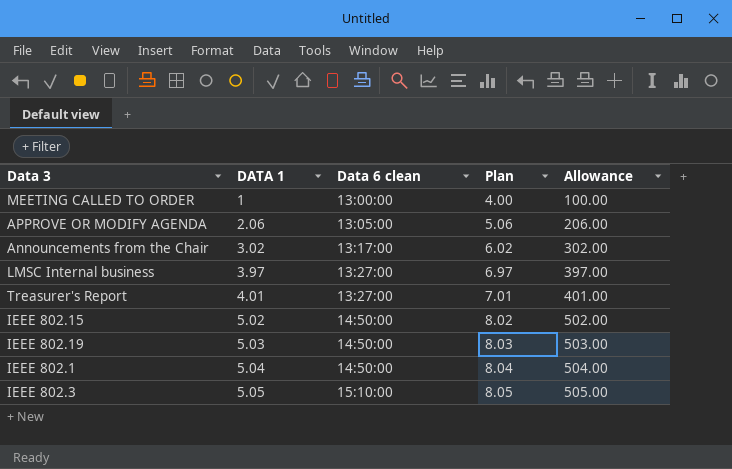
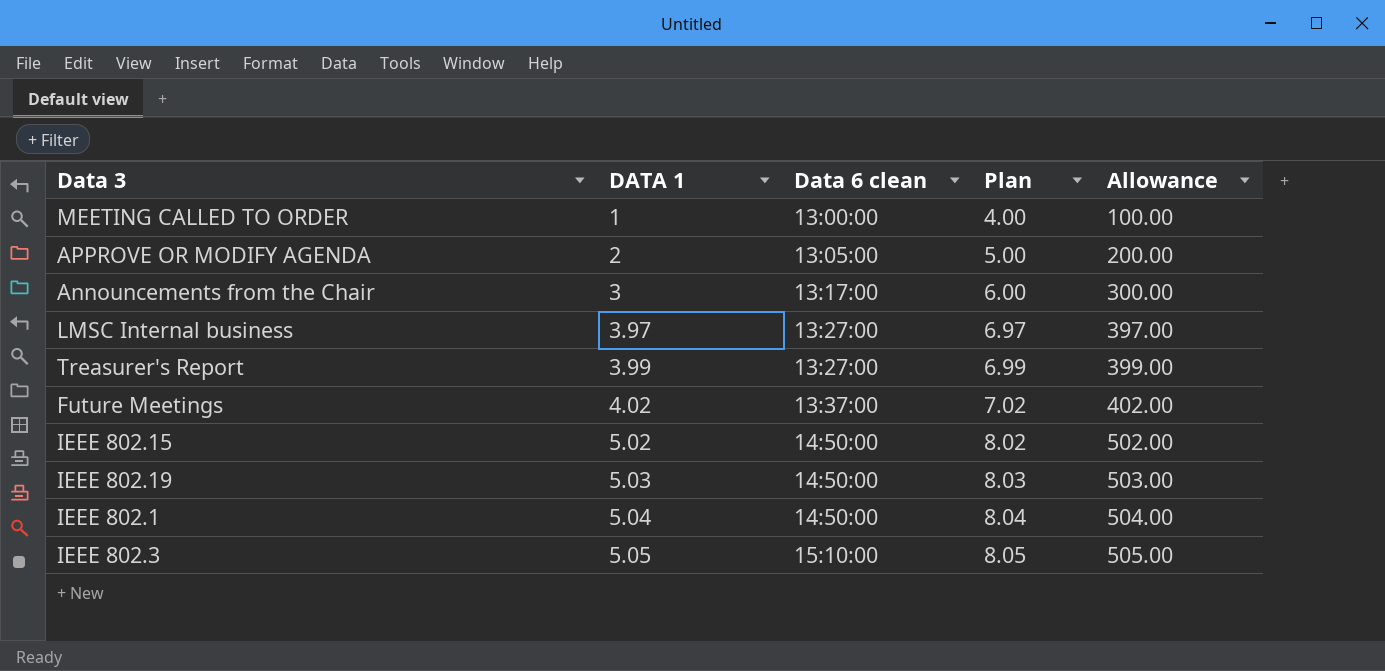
APPROVE OR MODIFY AGENDA | DATA 1: 2.06 -> 2
APPROVE OR MODIFY AGENDA | Plan: 5.06 -> 5.00
APPROVE OR MODIFY AGENDA | Allowance: 206.00 -> 200.00
Announcements from the Chair | DATA 1: 3.02 -> 3
Announcements from the Chair | Plan: 6.02 -> 6.00
Announcements from the Chair | Allowance: 302.00 -> 300.00
Treasurer's Report | DATA 1: 4.01 -> 3.99
Treasurer's Report | Plan: 7.01 -> 6.99
Treasurer's Report | Allowance: 401.00 -> 399.00
row Future Meetings: none -> 4.02 | 13:37:00 | 7.02 | 402.00

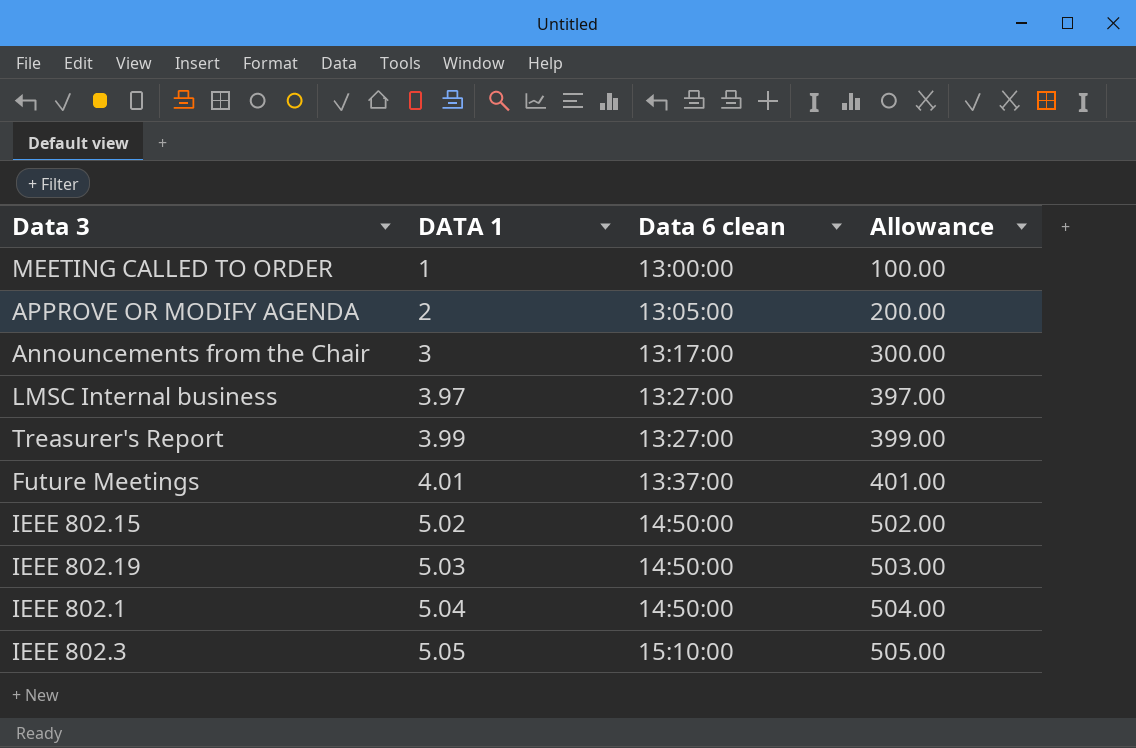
column Plan | formula: [DATA 1] + 3 -> none
Future Meetings | DATA 1: 4.02 -> 4.01
Future Meetings | Allowance: 402.00 -> 401.00

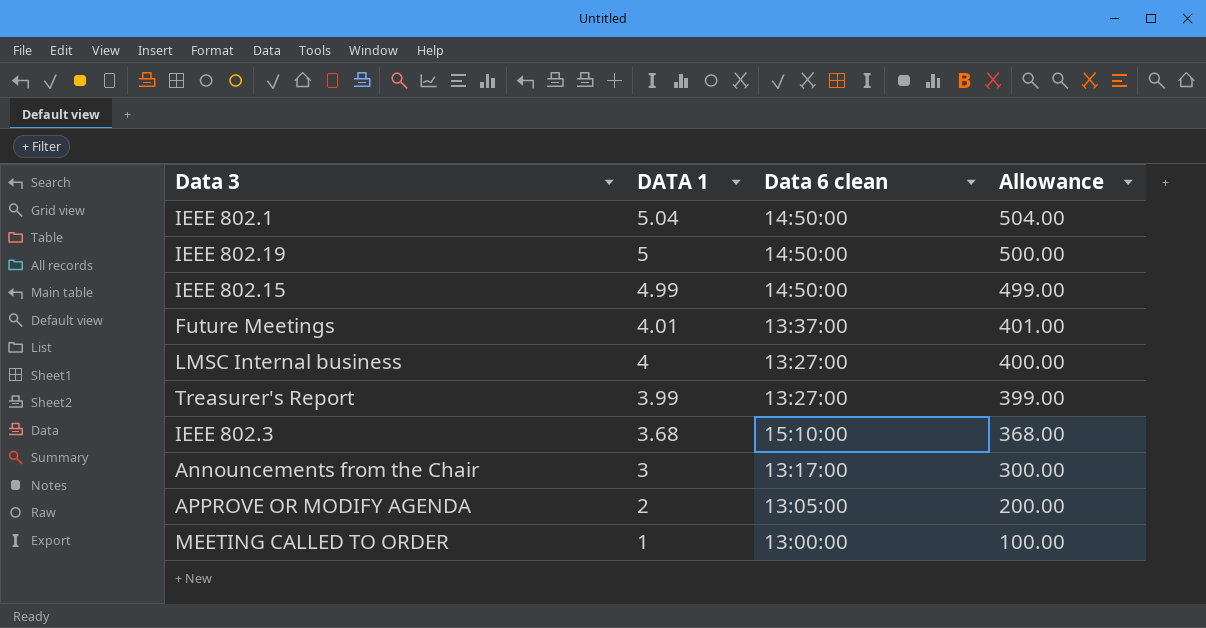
row order: DATA 1 ascending -> DATA 1 descending
IEEE 802.19 | DATA 1: 5.03 -> 5
IEEE 802.19 | Allowance: 503.00 -> 500.00
IEEE 802.15 | DATA 1: 5.02 -> 4.99
IEEE 802.15 | Allowance: 502.00 -> 499.00
LMSC Internal business | DATA 1: 3.97 -> 4
LMSC Internal business | Allowance: 397.00 -> 400.00
IEEE 802.3 | DATA 1: 5.05 -> 3.68
IEEE 802.3 | Allowance: 505.00 -> 368.00

